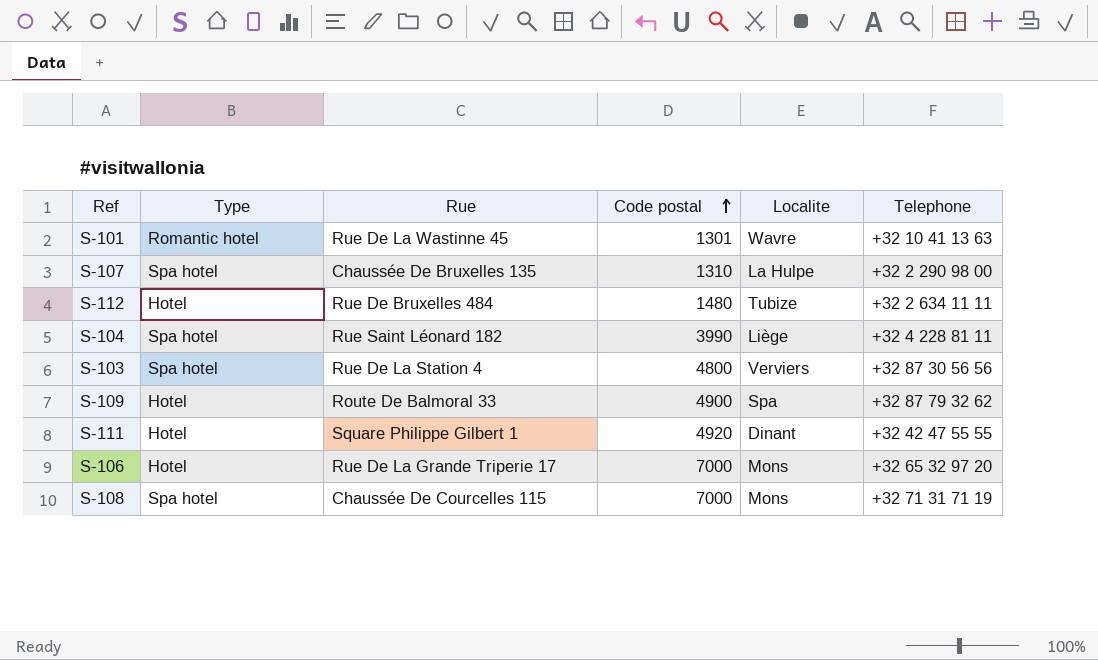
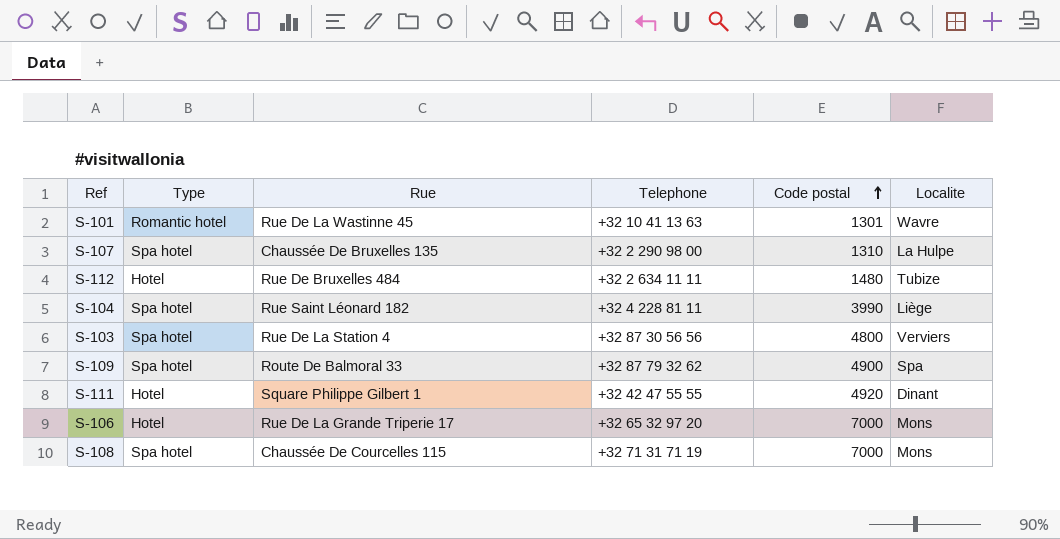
column Telephone | position: 6 -> 4
S-109 | Type: Hotel -> Spa hotel

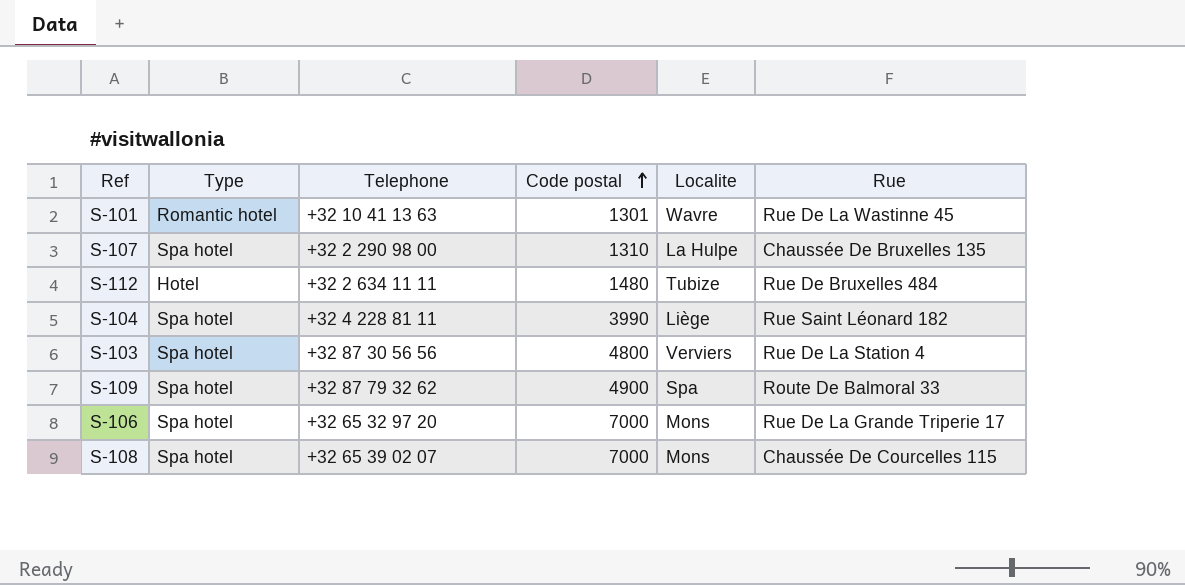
column Rue | position: 3 -> 6
row S-111: Hotel | Square Philippe Gilbert 1 | +32 42 47 55 55 | 4920 | Dinant -> none
S-106 | Type: Hotel -> Spa hotel
S-108 | Telephone: +32 71 31 71 19 -> +32 65 39 02 07

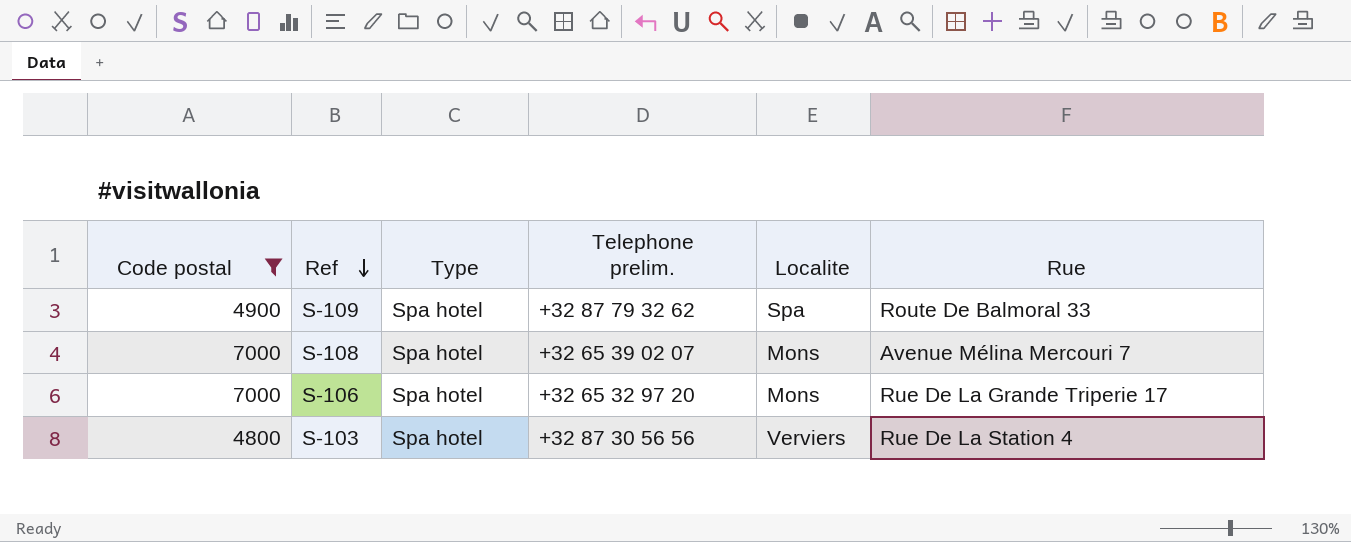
filter: none -> Code postal >= 4800
row order: Code postal ascending -> Ref descending
column Code postal | position: 4 -> 1
column name: Telephone -> Telephone prelim.
S-108 | Rue: Chaussée De Courcelles 115 -> Avenue Mélina Mercouri 7

